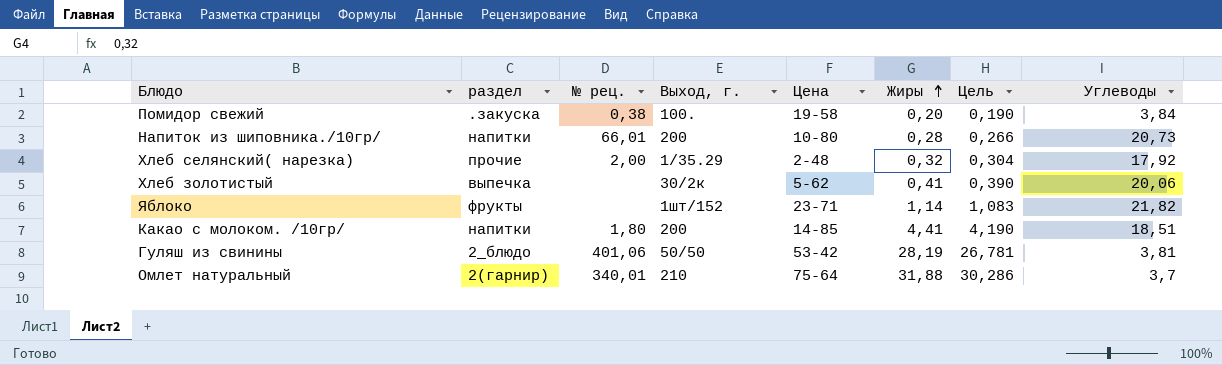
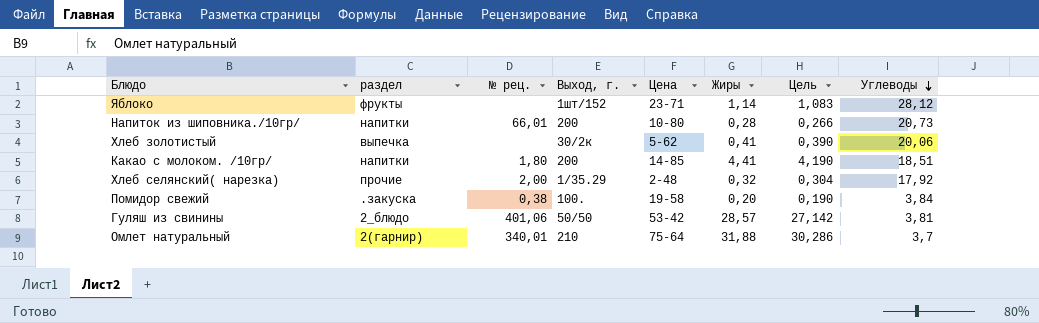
row order: Жиры ascending -> Углеводы descending
Яблоко | Углеводы: 21,82 -> 28,12
Гуляш из свинины | Жиры: 28,19 -> 28,57
Гуляш из свинины | Цель: 26,781 -> 27,142

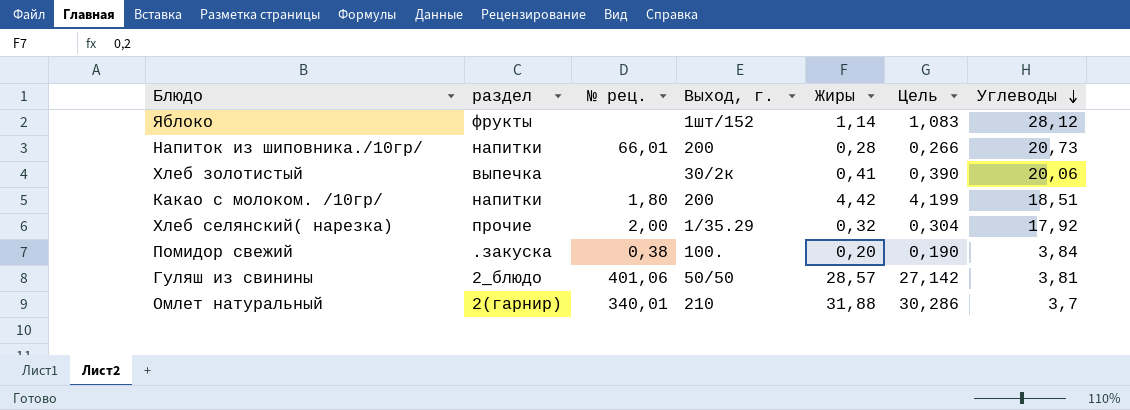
column Цена | position: 5 -> none
Какао с молоком. /10гр/ | Жиры: 4,41 -> 4,42
Какао с молоком. /10гр/ | Цель: 4,190 -> 4,199

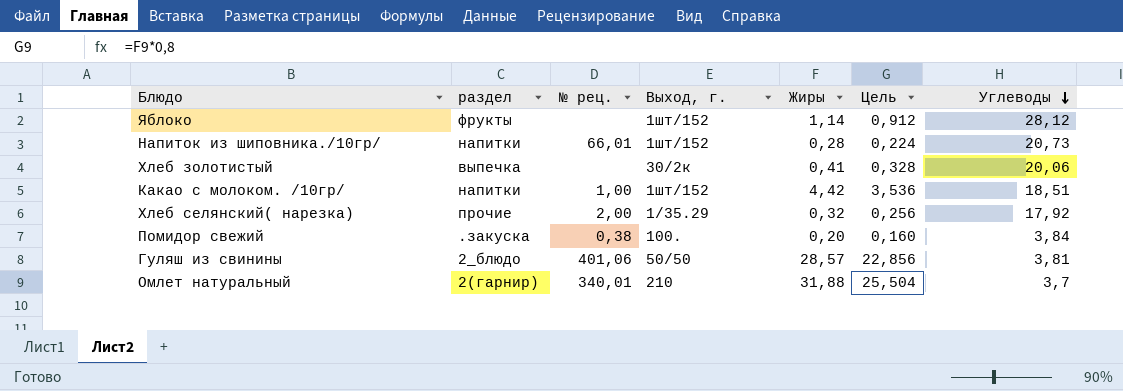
column Цель | formula: [Жиры] * 0,95 -> [Жиры] * 0,8
Напиток из шиповника./10гр/ | Выход, г.: 200 -> 1шт/152
Какао с молоком. /10гр/ | № рец.: 1,80 -> 1,00
Какао с молоком. /10гр/ | Выход, г.: 200 -> 1шт/152

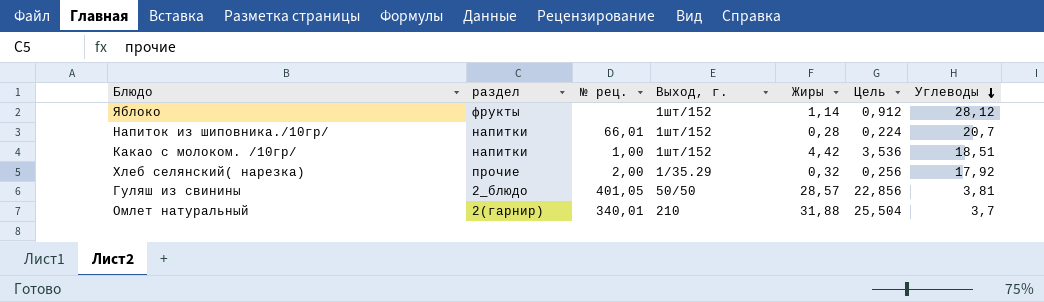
row Хлеб золотистый: выпечка | none | 30/2к | 0,41 | 0,328 | 20,06 -> none
row Помидор свежий: .закуска | 0,38 | 100. | 0,20 | 0,160 | 3,84 -> none
Напиток из шиповника./10гр/ | Углеводы: 20,73 -> 20,7
Гуляш из свинины | № рец.: 401,06 -> 401,05

